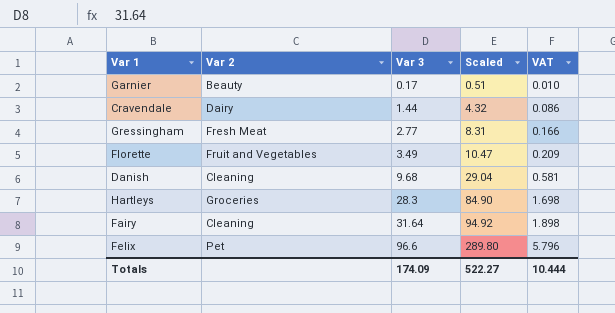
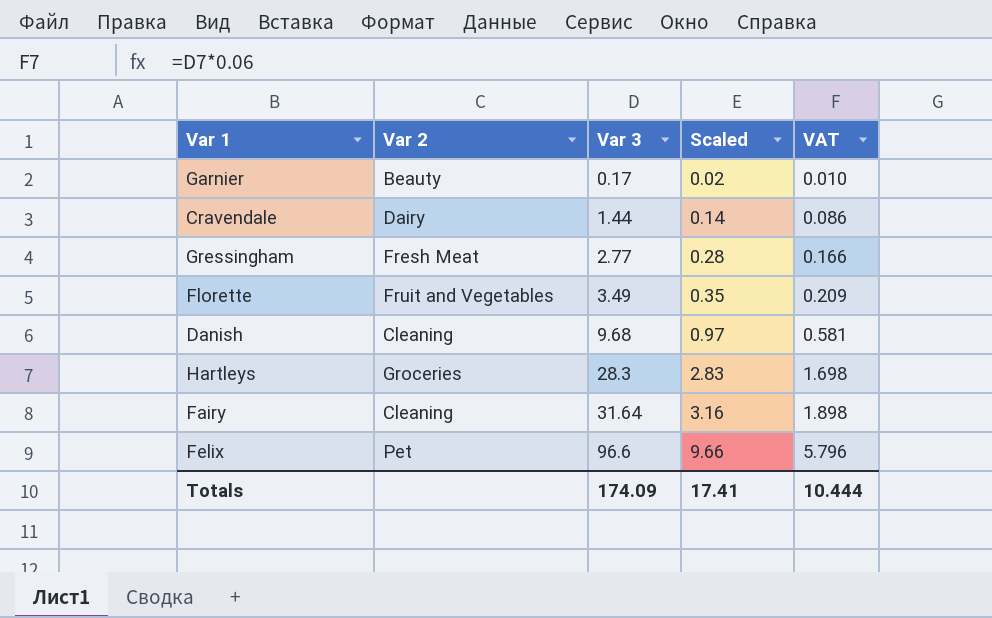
column Scaled | formula: [Var 3] * 3 -> [Var 3] * 0.1
Totals | Scaled: 522.27 -> 17.41

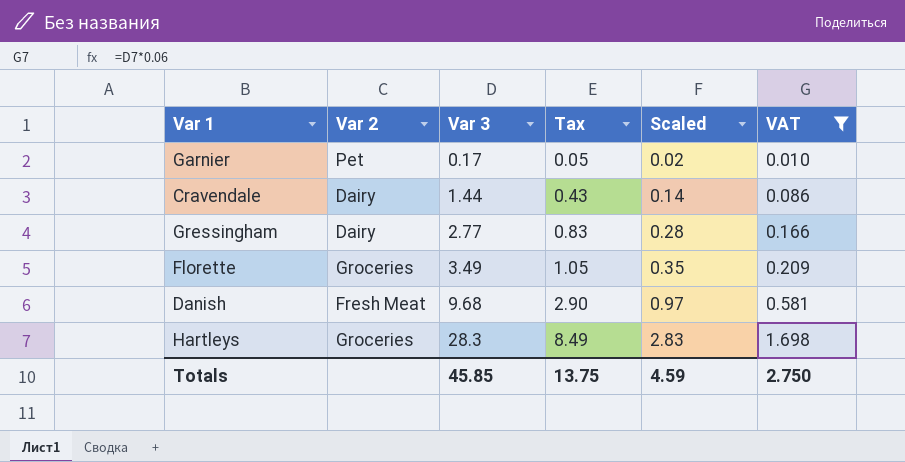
filter: none -> VAT <= 1.698
column Tax | formula: none -> [Var 3] * 0.3
Garnier | Var 2: Beauty -> Pet
Gressingham | Var 2: Fresh Meat -> Dairy
Florette | Var 2: Fruit and Vegetables -> Groceries
Danish | Var 2: Cleaning -> Fresh Meat
Totals | Var 3: 174.09 -> 45.85
Totals | Scaled: 17.41 -> 4.59
Totals | VAT: 10.444 -> 2.750

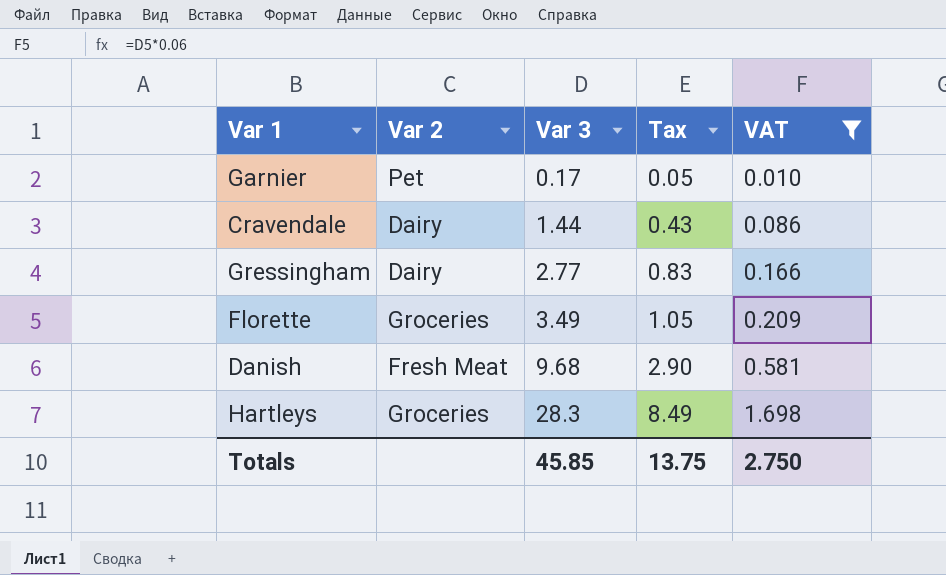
column Scaled | formula: [Var 3] * 0.1 -> none

